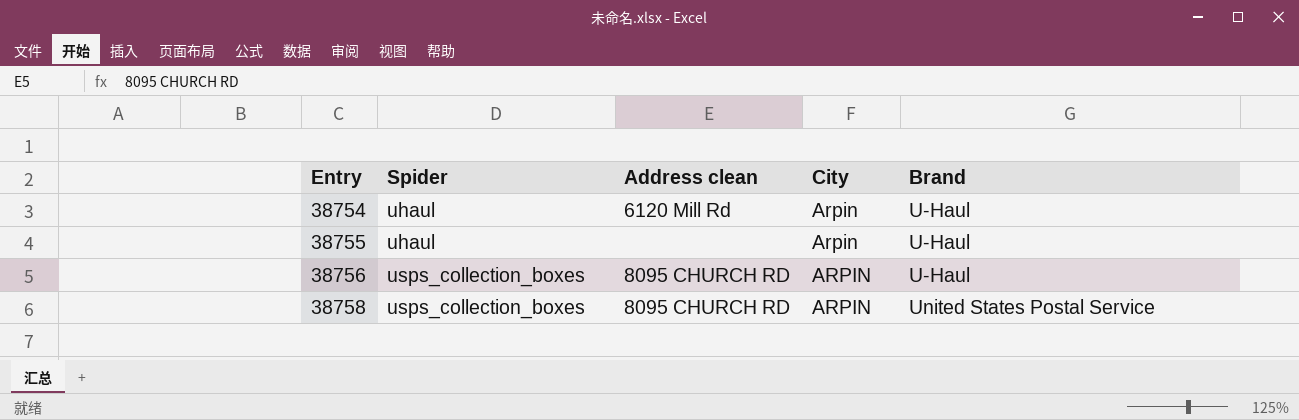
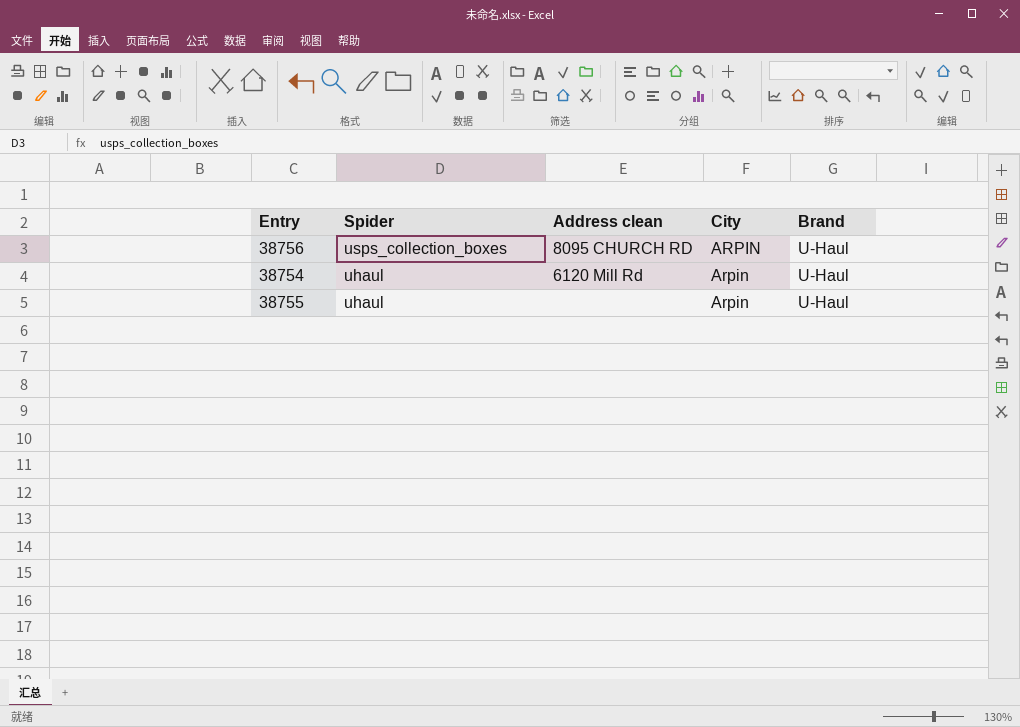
row order: Entry ascending -> Spider descending
row 38758: usps_collection_boxes | 8095 CHURCH RD | ARPIN | United States Postal Service -> none

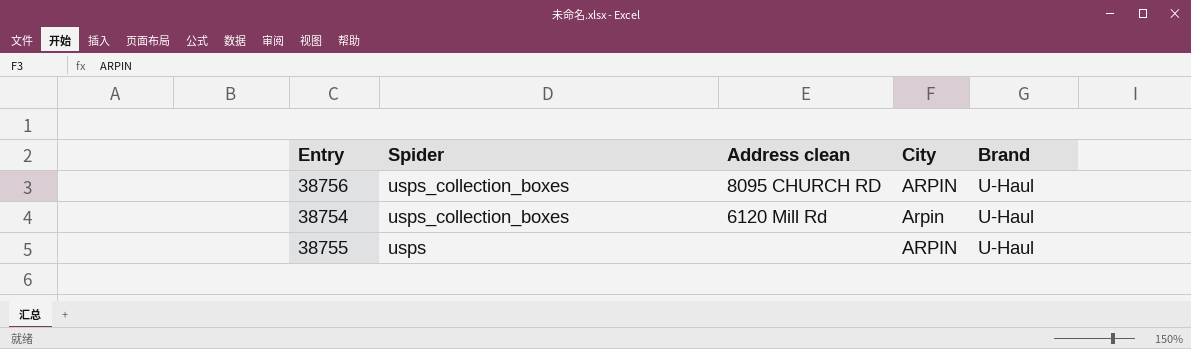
38754 | Spider: uhaul -> usps_collection_boxes
38755 | Spider: uhaul -> usps
38755 | City: Arpin -> ARPIN

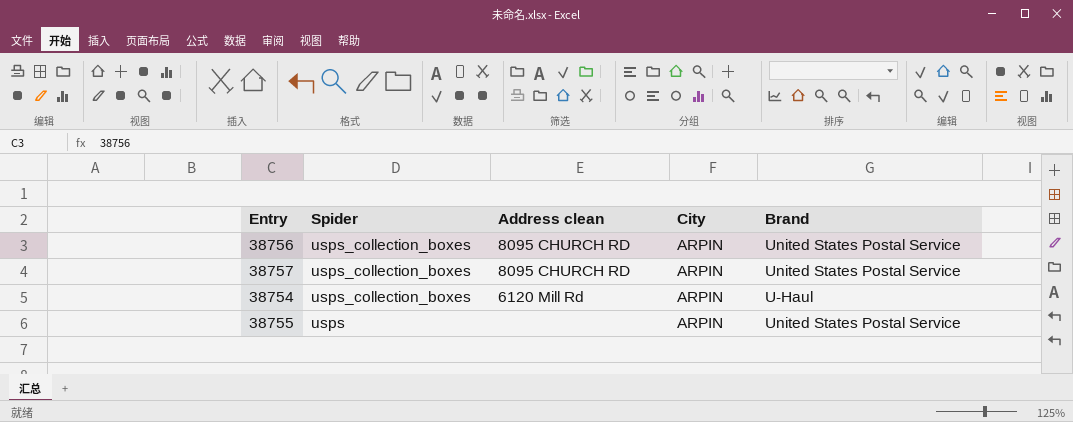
38756 | Brand: U-Haul -> United States Postal Service
row 38757: none -> usps_collection_boxes | 8095 CHURCH RD | ARPIN | United States Postal Service
38754 | City: Arpin -> ARPIN
38755 | Brand: U-Haul -> United States Postal Service

